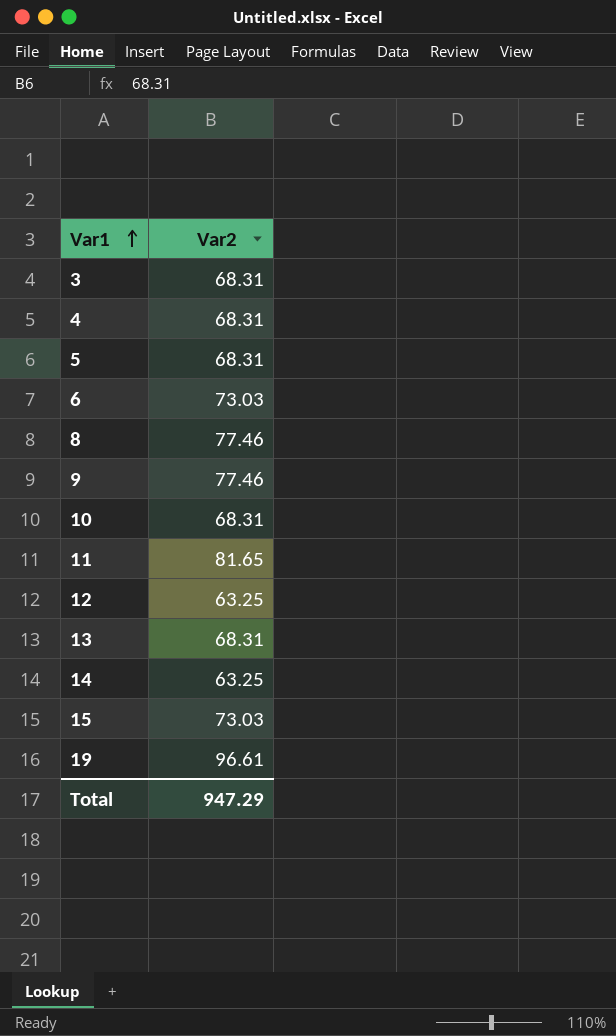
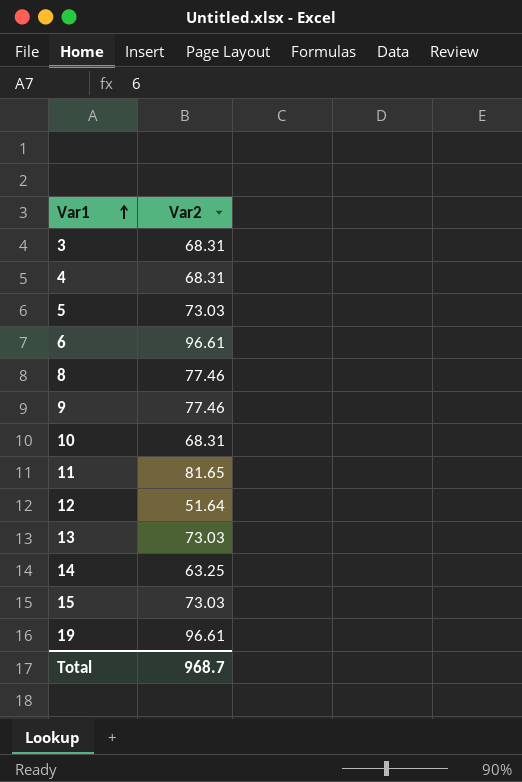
5 | Var2: 68.31 -> 73.03
6 | Var2: 73.03 -> 96.61
12 | Var2: 63.25 -> 51.64
13 | Var2: 68.31 -> 73.03
Total | Var2: 947.29 -> 968.7

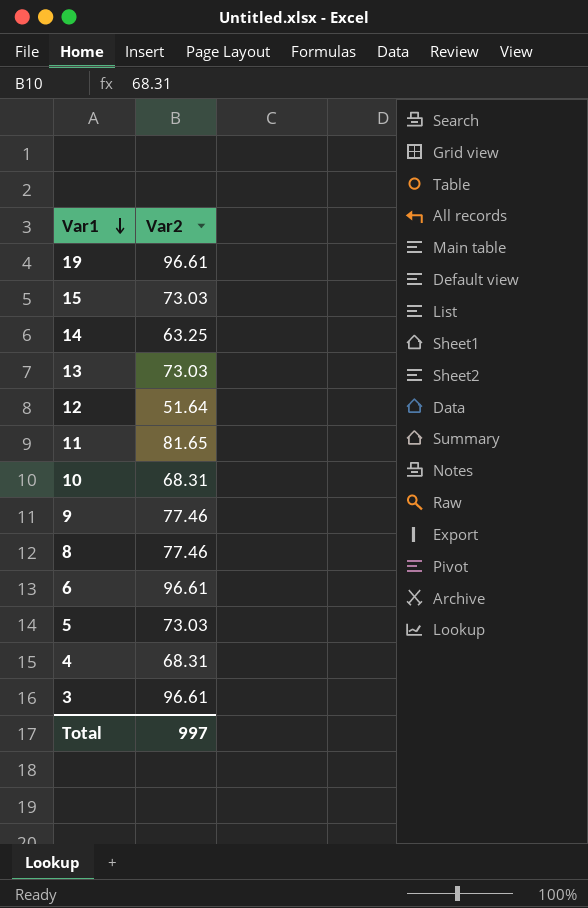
row order: Var1 ascending -> Var1 descending
3 | Var2: 68.31 -> 96.61
Total | Var2: 968.7 -> 997

